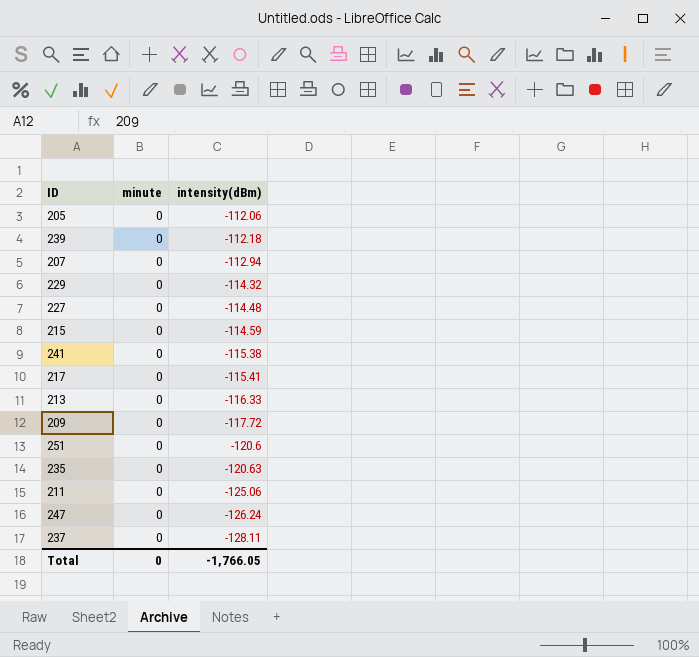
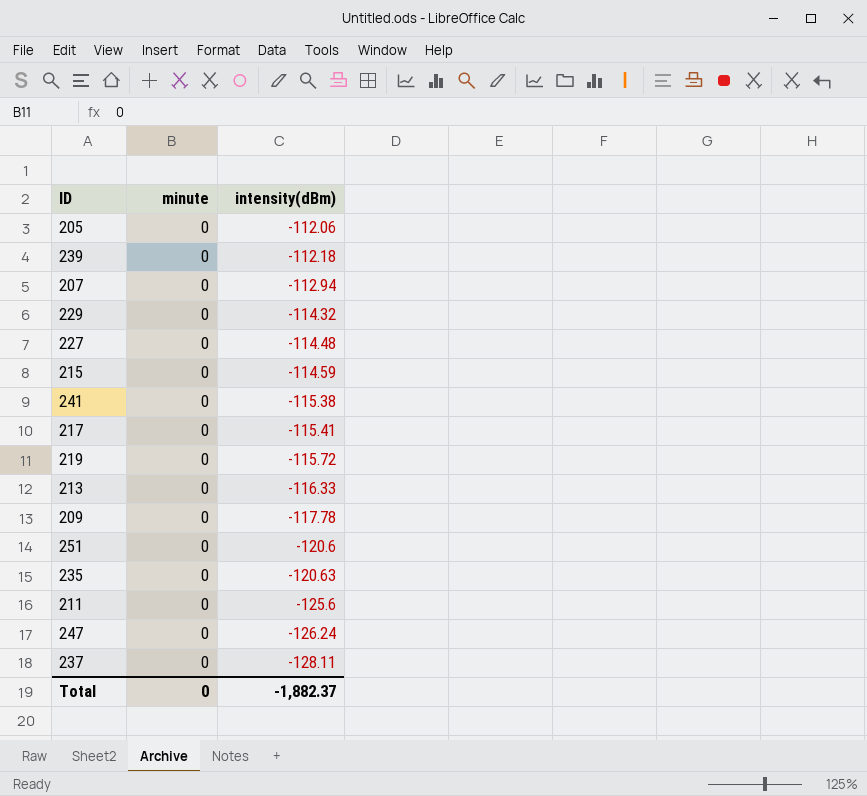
row 219: none -> 0 | -115.72
209 | intensity(dBm): -117.72 -> -117.78
211 | intensity(dBm): -125.06 -> -125.6
Total | intensity(dBm): -1,766.05 -> -1,882.37

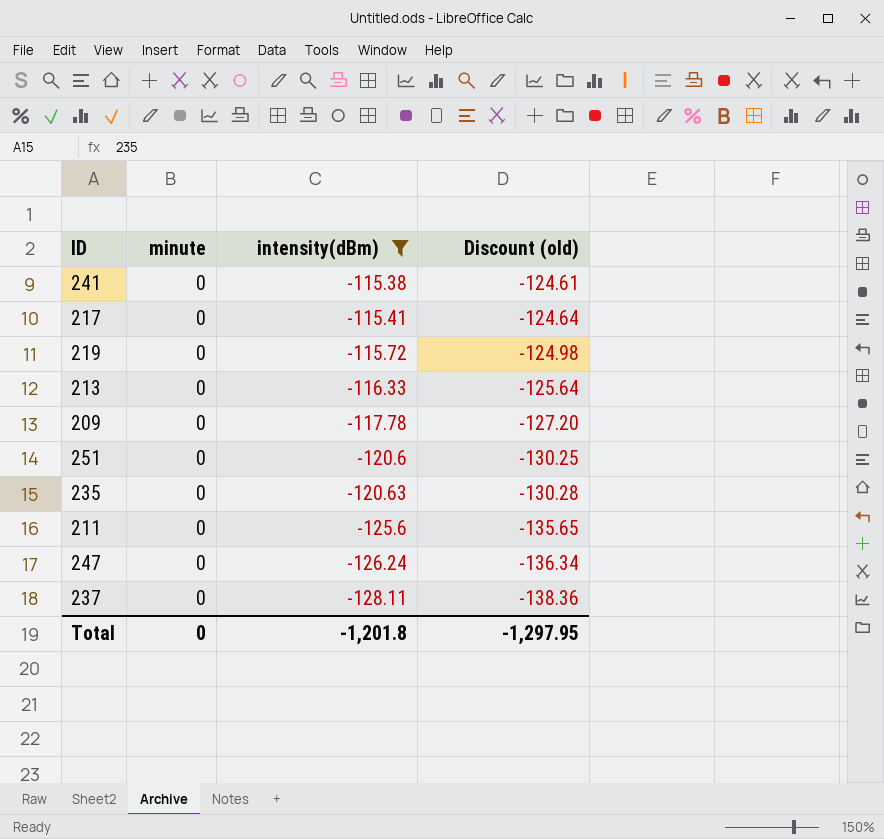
filter: none -> intensity(dBm) <= -115.38
column Discount (old) | formula: none -> [intensity(dBm)] * 1.08
Total | intensity(dBm): -1,882.37 -> -1,201.8

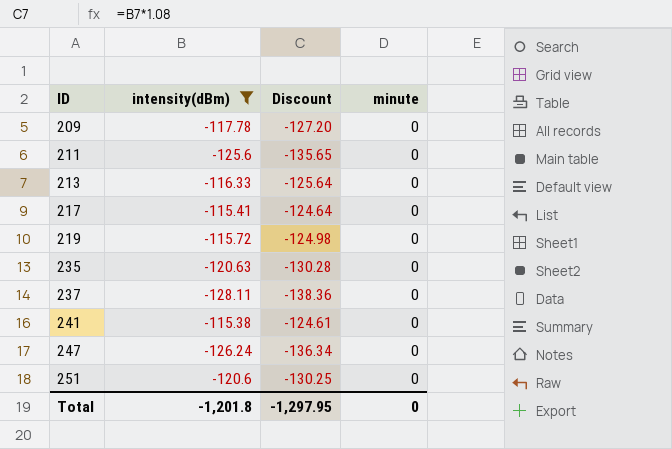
row order: intensity(dBm) descending -> ID ascending
column name: Discount (old) -> Discount
column minute | position: 2 -> 4

